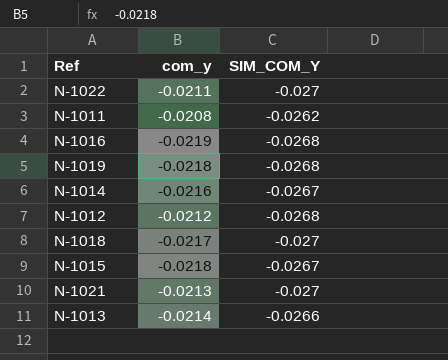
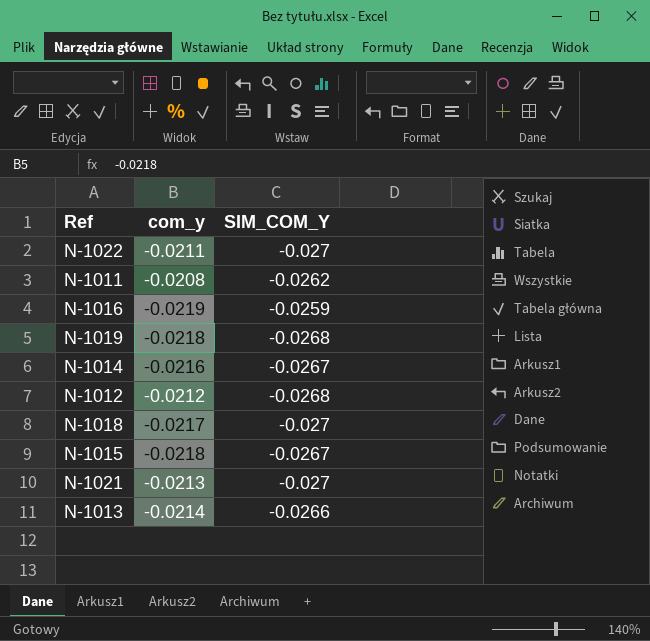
N-1016 | SIM_COM_Y: -0.0268 -> -0.0259

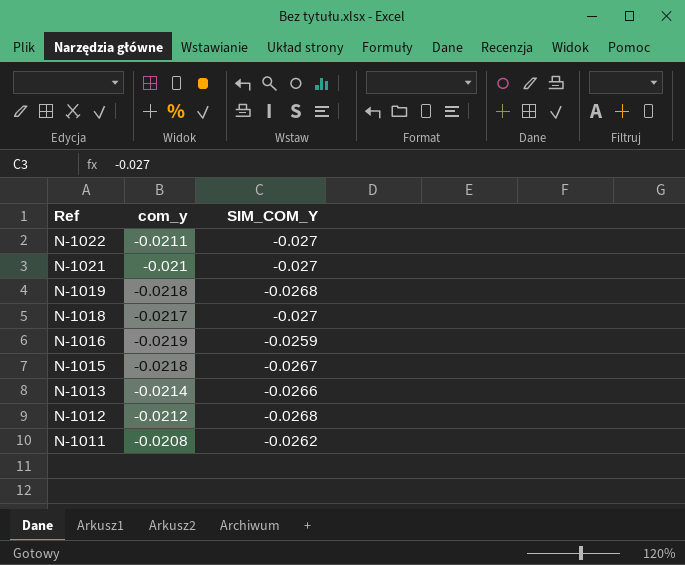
row order: none -> Ref descending
row N-1014: -0.0216 | -0.0267 -> none
N-1021 | com_y: -0.0213 -> -0.021

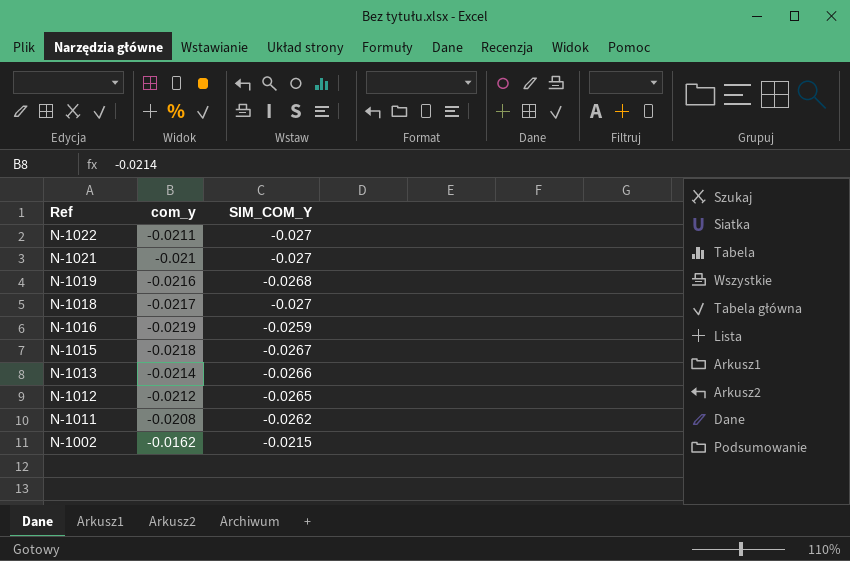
N-1019 | com_y: -0.0218 -> -0.0216
N-1012 | SIM_COM_Y: -0.0268 -> -0.0265
row N-1002: none -> -0.0162 | -0.0215

